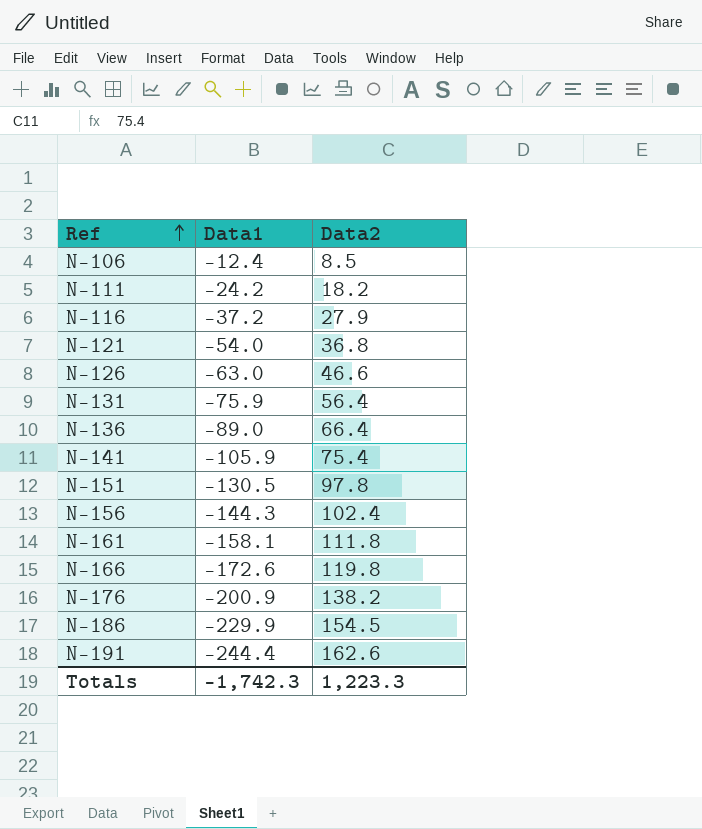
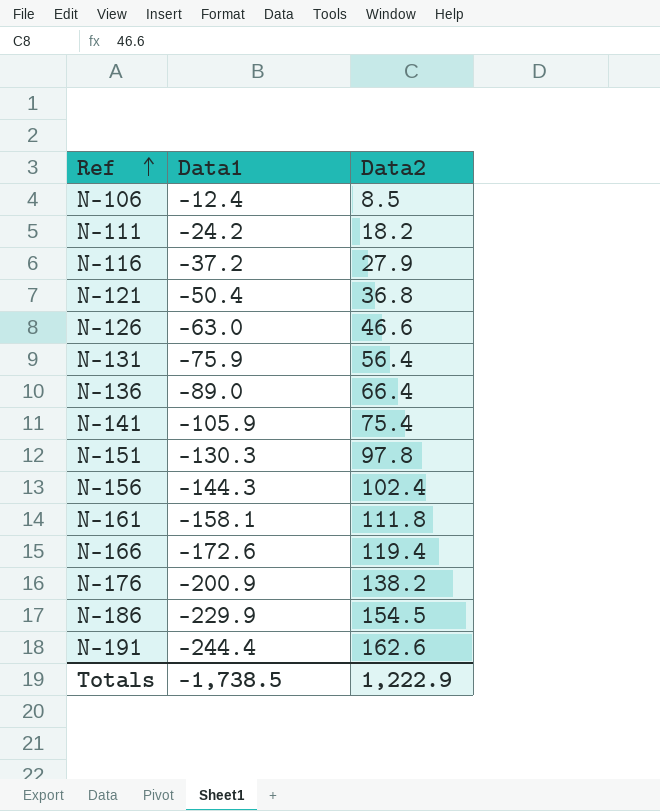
N-121 | Data1: -54.0 -> -50.4
N-151 | Data1: -130.5 -> -130.3
N-166 | Data2: 119.8 -> 119.4
Totals | Data1: -1,742.3 -> -1,738.5
Totals | Data2: 1,223.3 -> 1,222.9

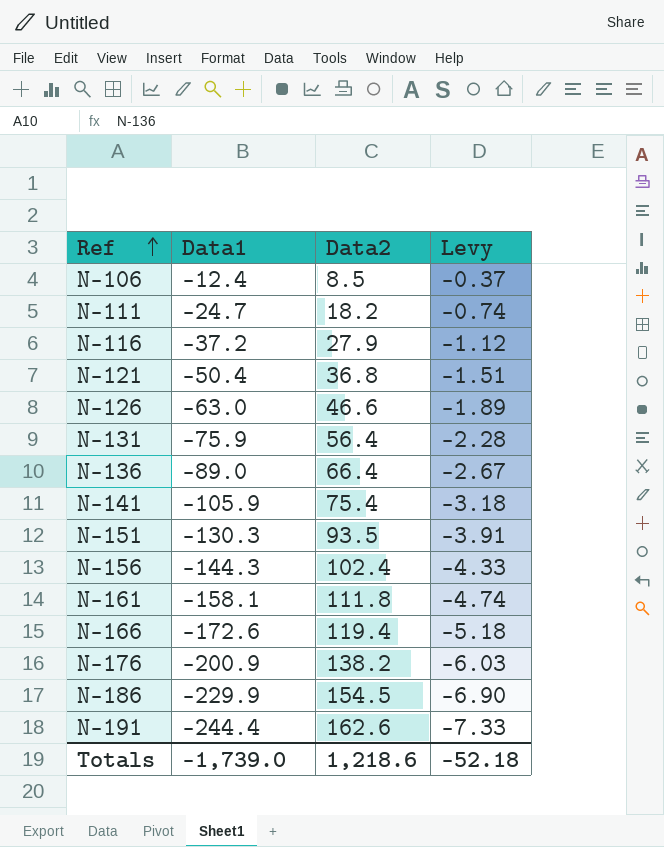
column Levy | formula: none -> [Data1] * 0.03
N-111 | Data1: -24.2 -> -24.7
N-151 | Data2: 97.8 -> 93.5
Totals | Data1: -1,738.5 -> -1,739.0
Totals | Data2: 1,222.9 -> 1,218.6

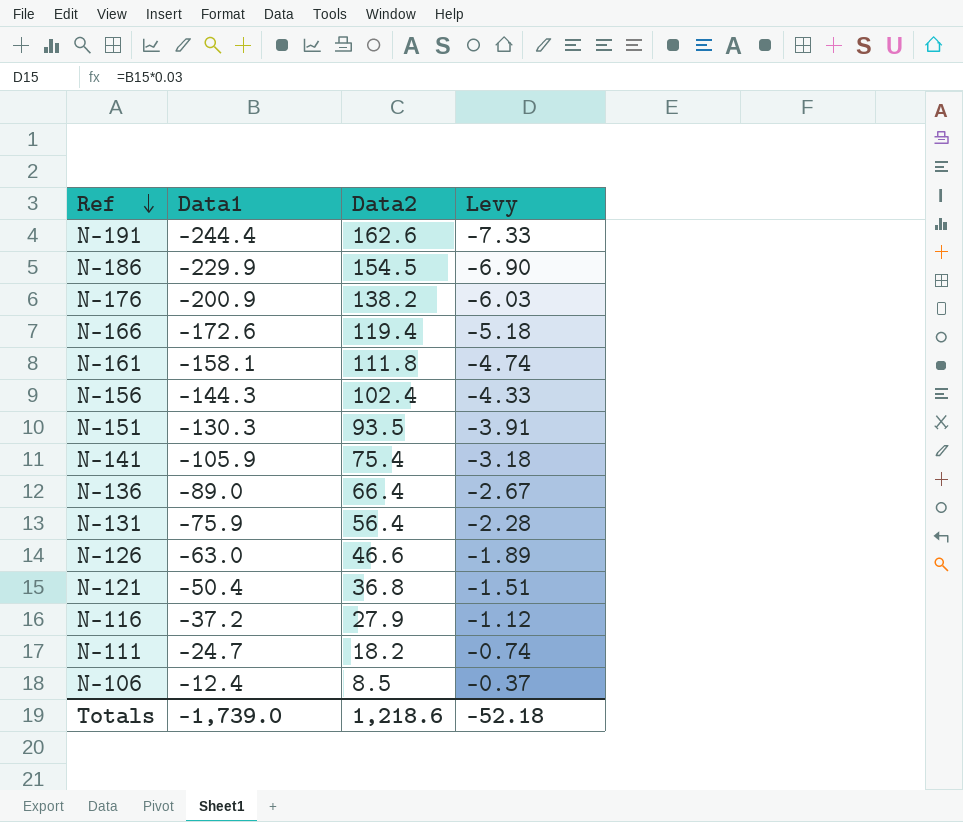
row order: Ref ascending -> Ref descending

